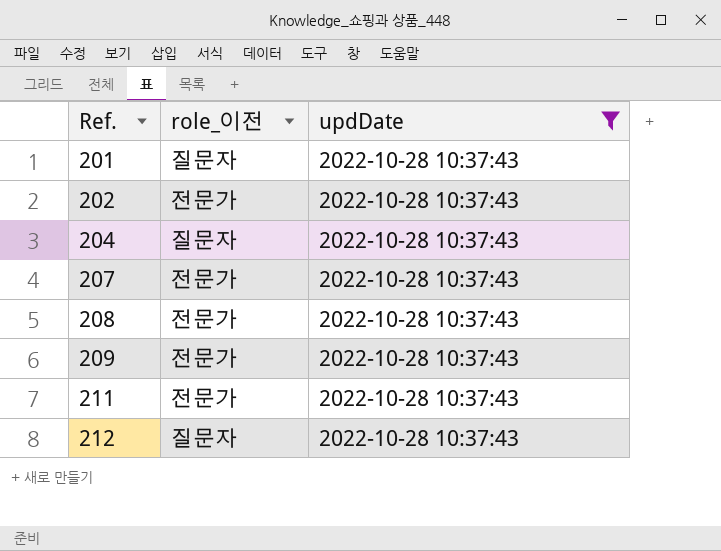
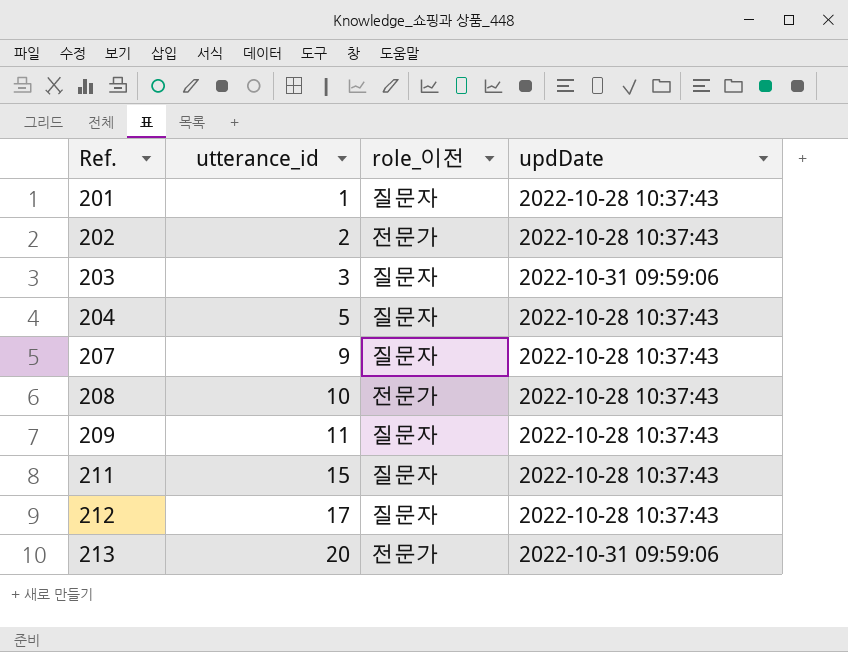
filter: updDate = 2022-10-28 10:37:43 -> none
column utterance_id | position: none -> 2
207 | role_이전: 전문가 -> 질문자
209 | role_이전: 전문가 -> 질문자
211 | role_이전: 전문가 -> 질문자

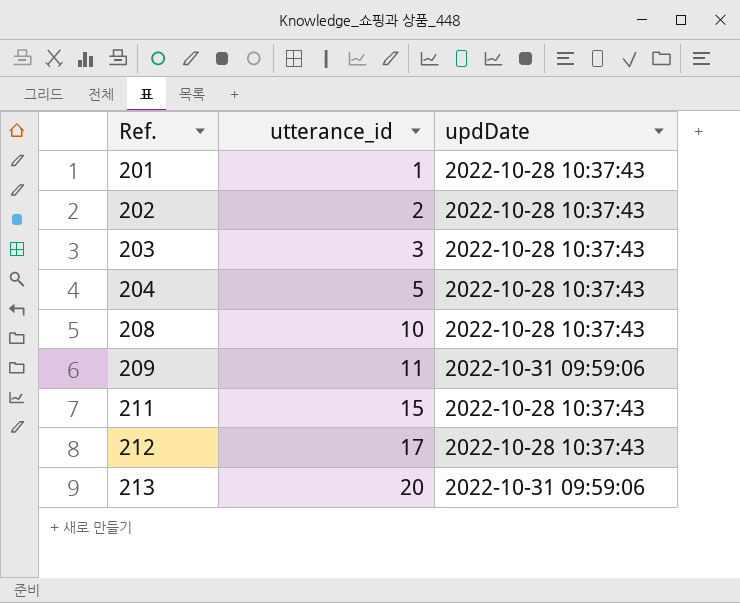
column role_이전 | position: 3 -> none
row 207: 9 | 질문자 | 2022-10-28 10:37:43 -> none
203 | updDate: 2022-10-31 09:59:06 -> 2022-10-28 10:37:43
209 | updDate: 2022-10-28 10:37:43 -> 2022-10-31 09:59:06

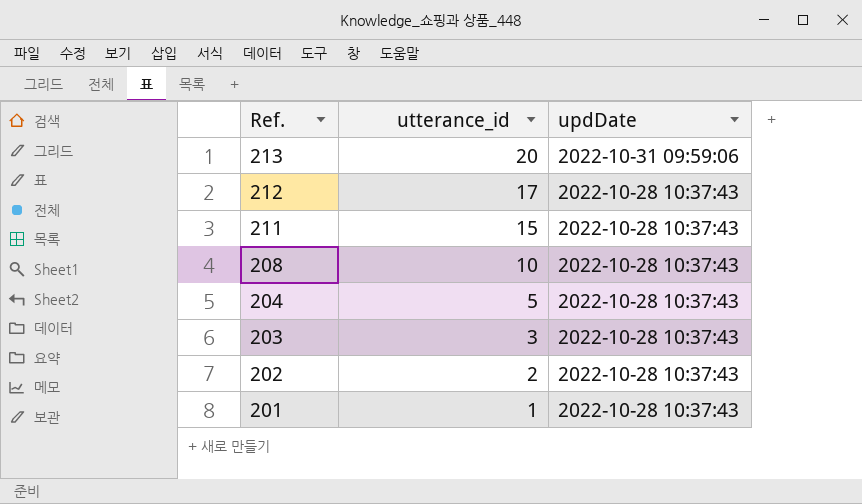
row order: Ref. ascending -> Ref. descending
row 209: 11 | 2022-10-31 09:59:06 -> none

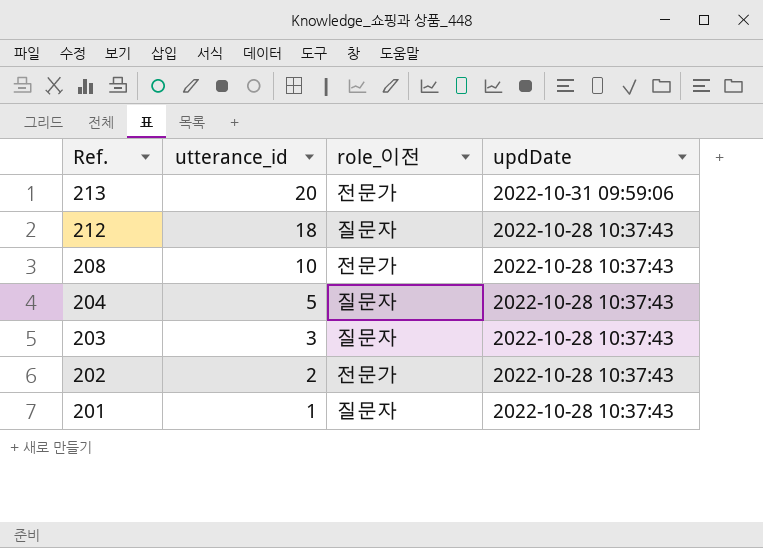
column role_이전 | position: none -> 3
row 211: 15 | 2022-10-28 10:37:43 -> none
212 | utterance_id: 17 -> 18

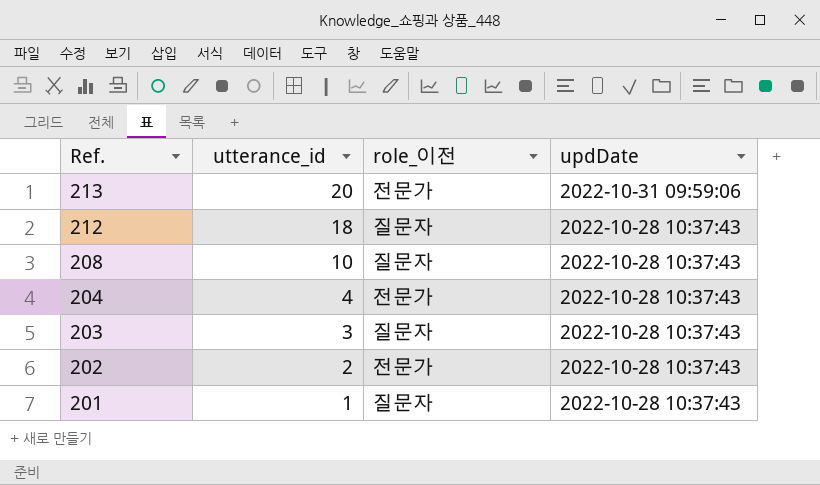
208 | role_이전: 전문가 -> 질문자
204 | utterance_id: 5 -> 4
204 | role_이전: 질문자 -> 전문가

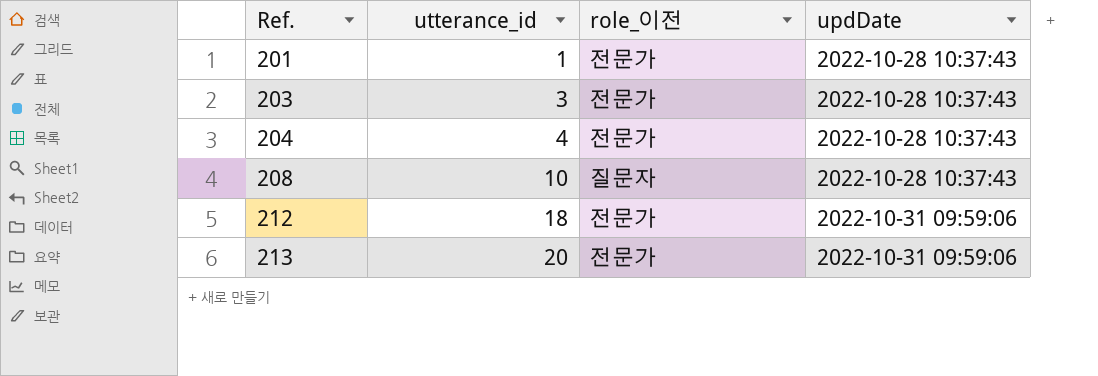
row order: Ref. descending -> Ref. ascending
row 202: 2 | 전문가 | 2022-10-28 10:37:43 -> none
201 | role_이전: 질문자 -> 전문가
203 | role_이전: 질문자 -> 전문가
212 | role_이전: 질문자 -> 전문가
212 | updDate: 2022-10-28 10:37:43 -> 2022-10-31 09:59:06

